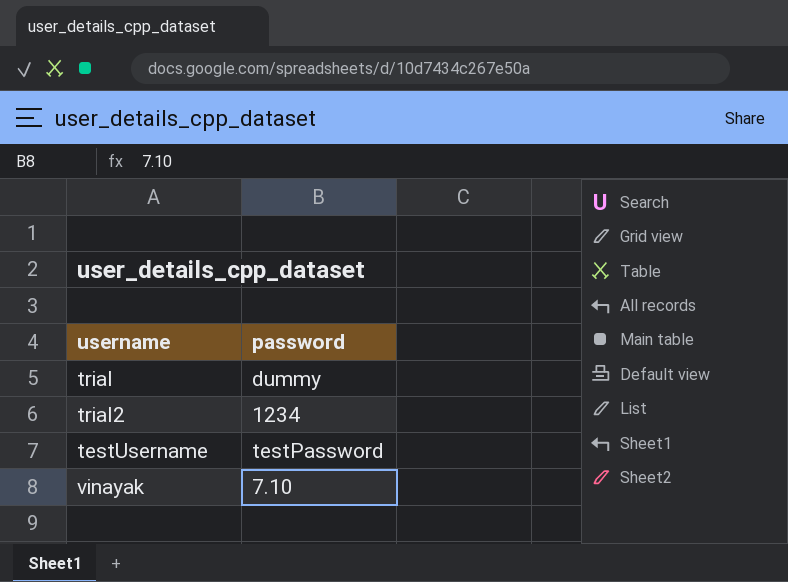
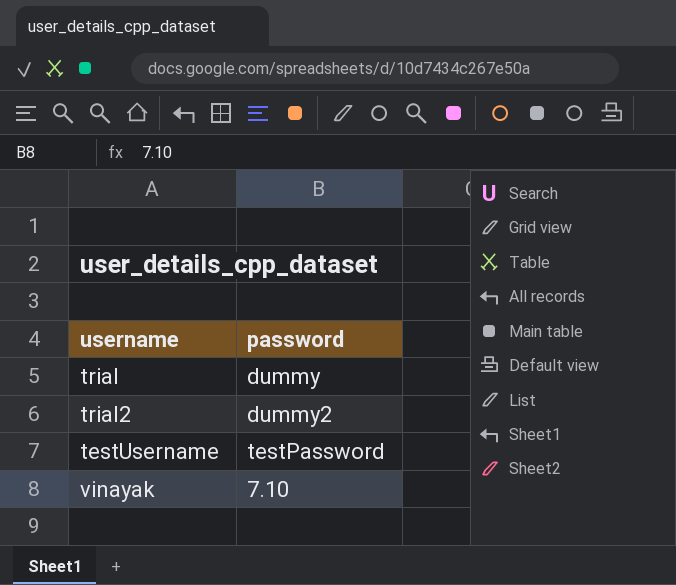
trial2 | password: 1234 -> dummy2

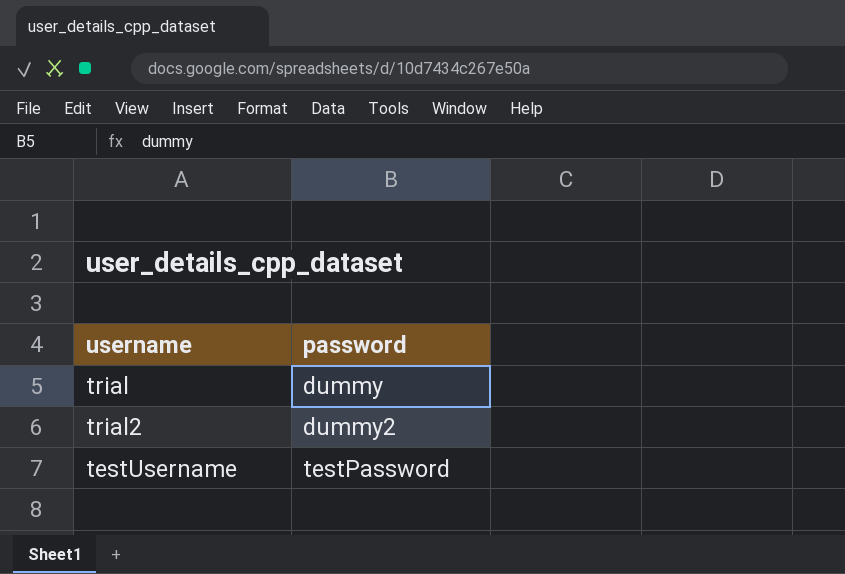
row vinayak: 7.10 -> none

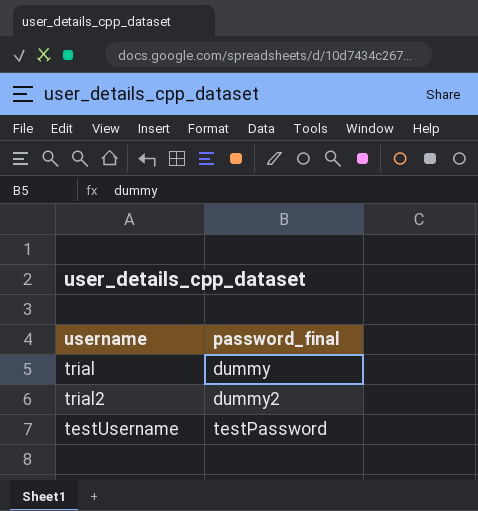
column name: password -> password_final

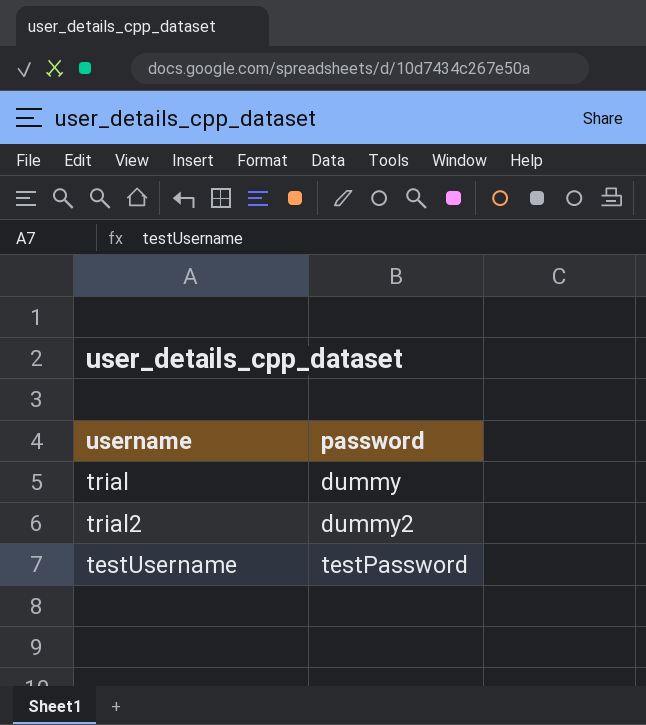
column name: password_final -> password

